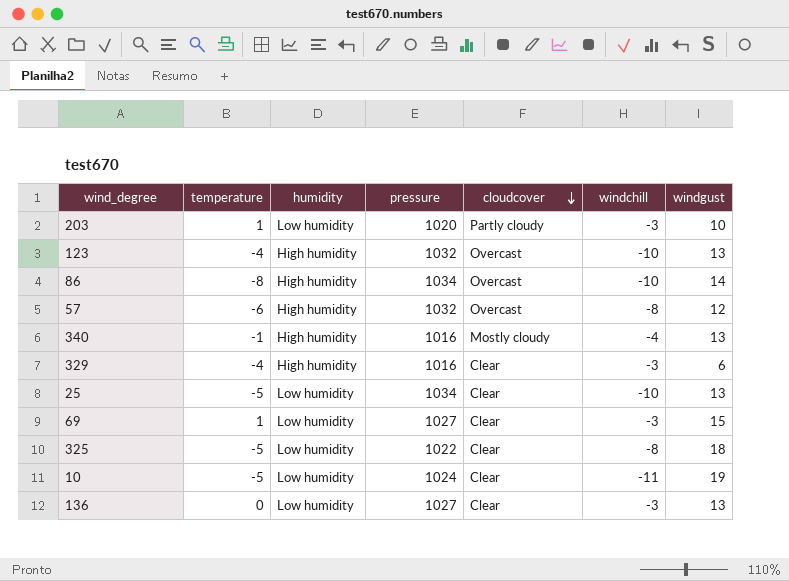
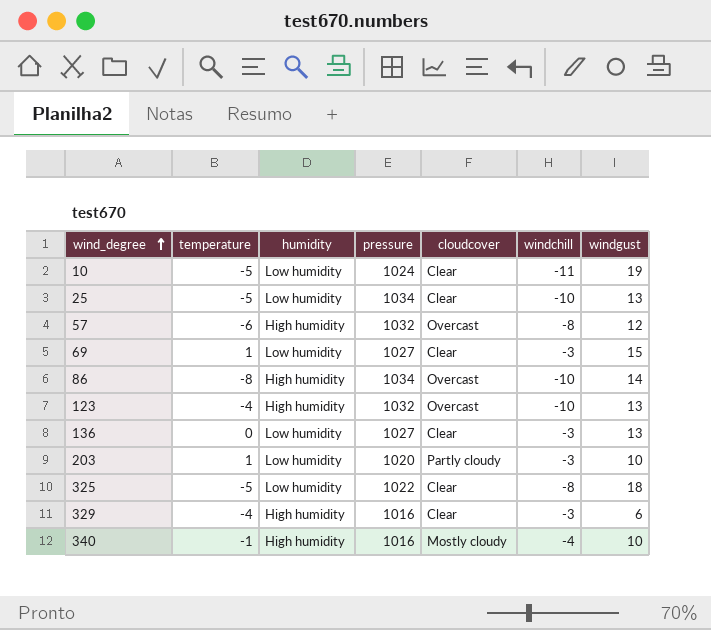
row order: cloudcover descending -> wind_degree ascending
340 | windgust: 13 -> 10

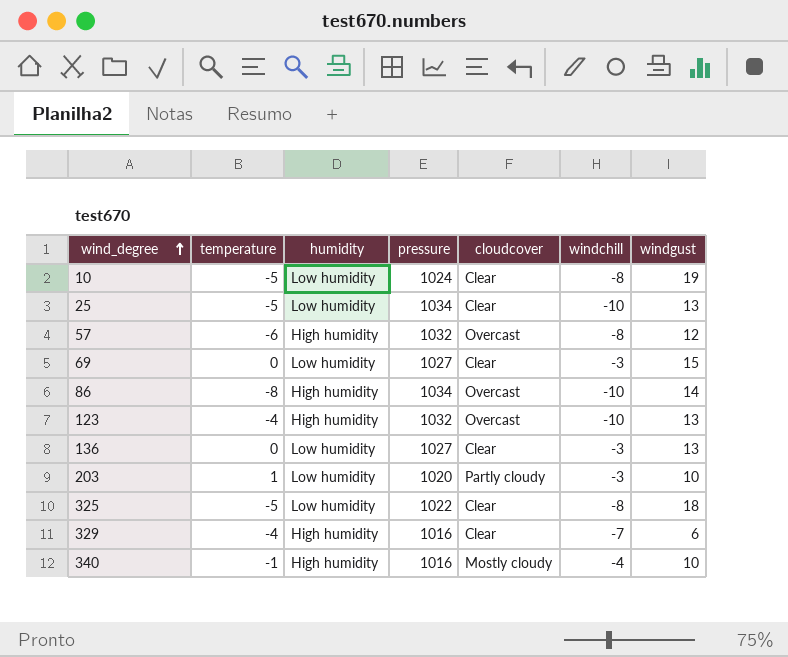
10 | windchill: -11 -> -8
69 | temperature: 1 -> 0
329 | windchill: -3 -> -7

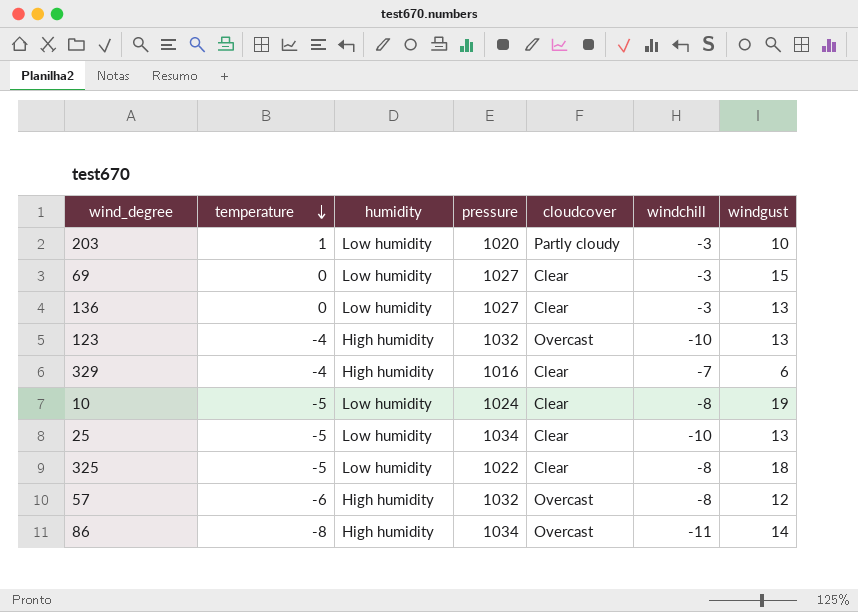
row order: wind_degree ascending -> temperature descending
row 340: -1 | High humidity | 1016 | Mostly cloudy | -4 | 10 -> none
86 | windchill: -10 -> -11

